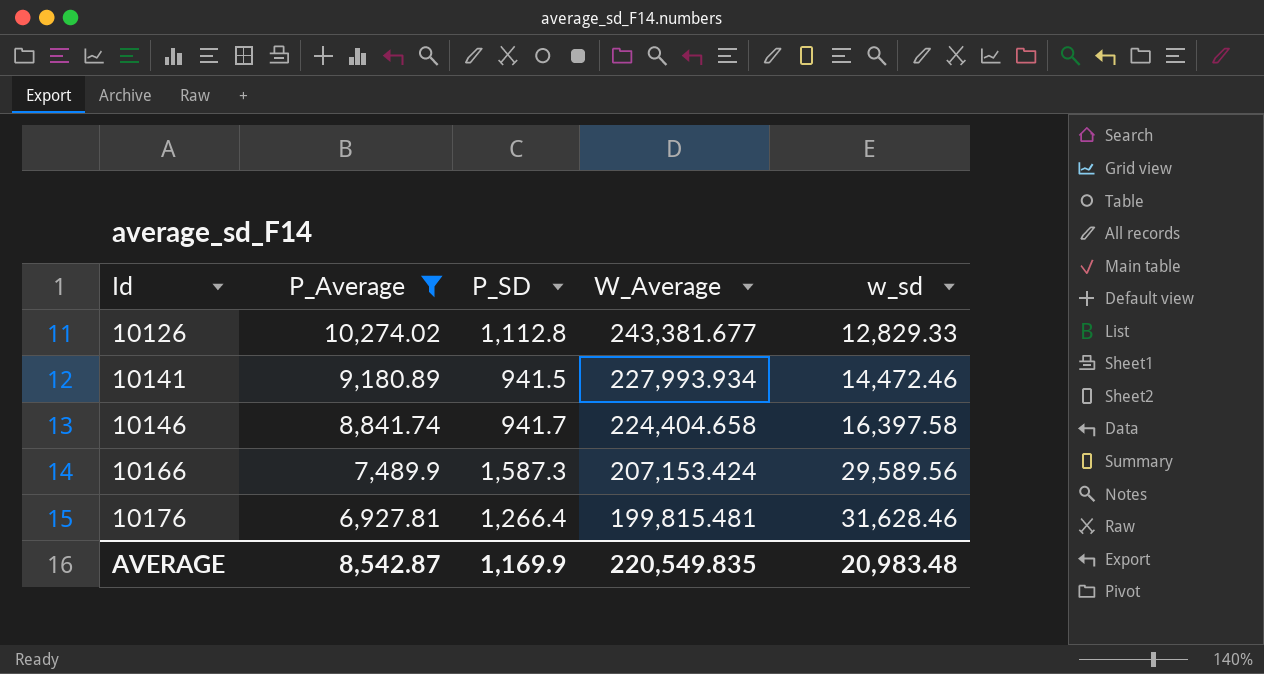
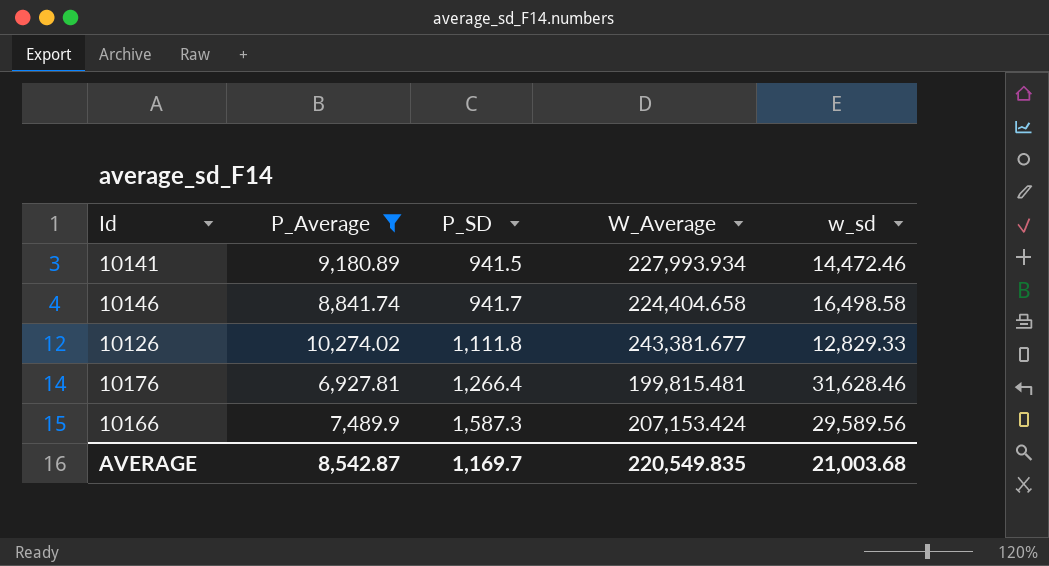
row order: Id ascending -> P_SD ascending
10146 | w_sd: 16,397.58 -> 16,498.58
10126 | P_SD: 1,112.8 -> 1,111.8
AVERAGE | P_SD: 1,169.9 -> 1,169.7
AVERAGE | w_sd: 20,983.48 -> 21,003.68

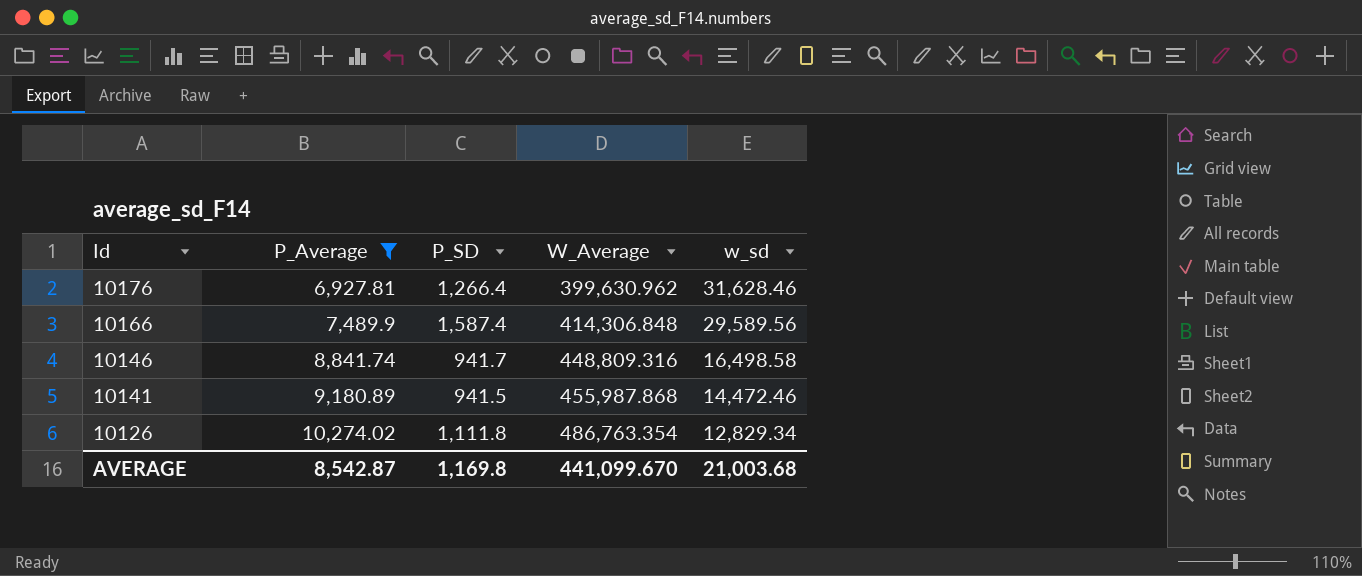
row order: P_SD ascending -> Id descending
10176 | W_Average: 199,815.481 -> 399,630.962
10166 | P_SD: 1,587.3 -> 1,587.4
10166 | W_Average: 207,153.424 -> 414,306.848
10146 | W_Average: 224,404.658 -> 448,809.316
10141 | W_Average: 227,993.934 -> 455,987.868
10126 | W_Average: 243,381.677 -> 486,763.354
10126 | w_sd: 12,829.33 -> 12,829.34
AVERAGE | P_SD: 1,169.7 -> 1,169.8
AVERAGE | W_Average: 220,549.835 -> 441,099.670

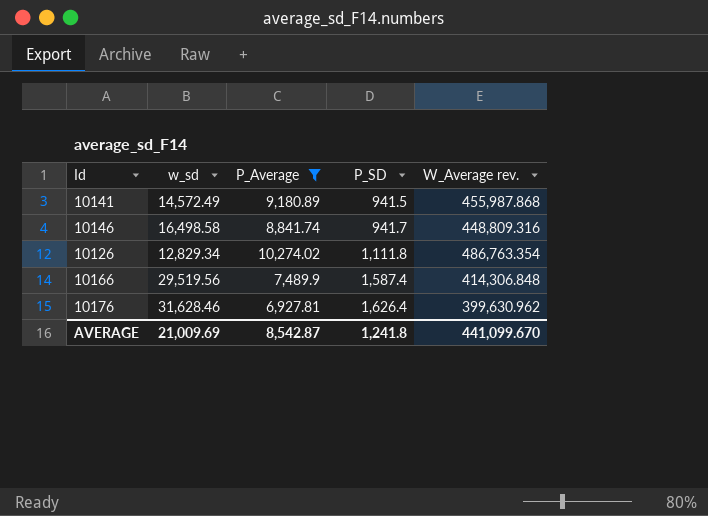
row order: Id descending -> P_SD ascending
column w_sd | position: 5 -> 2
column name: W_Average -> W_Average rev.
10141 | w_sd: 14,472.46 -> 14,572.49
10166 | w_sd: 29,589.56 -> 29,519.56
10176 | P_SD: 1,266.4 -> 1,626.4
AVERAGE | w_sd: 21,003.68 -> 21,009.69
AVERAGE | P_SD: 1,169.8 -> 1,241.8

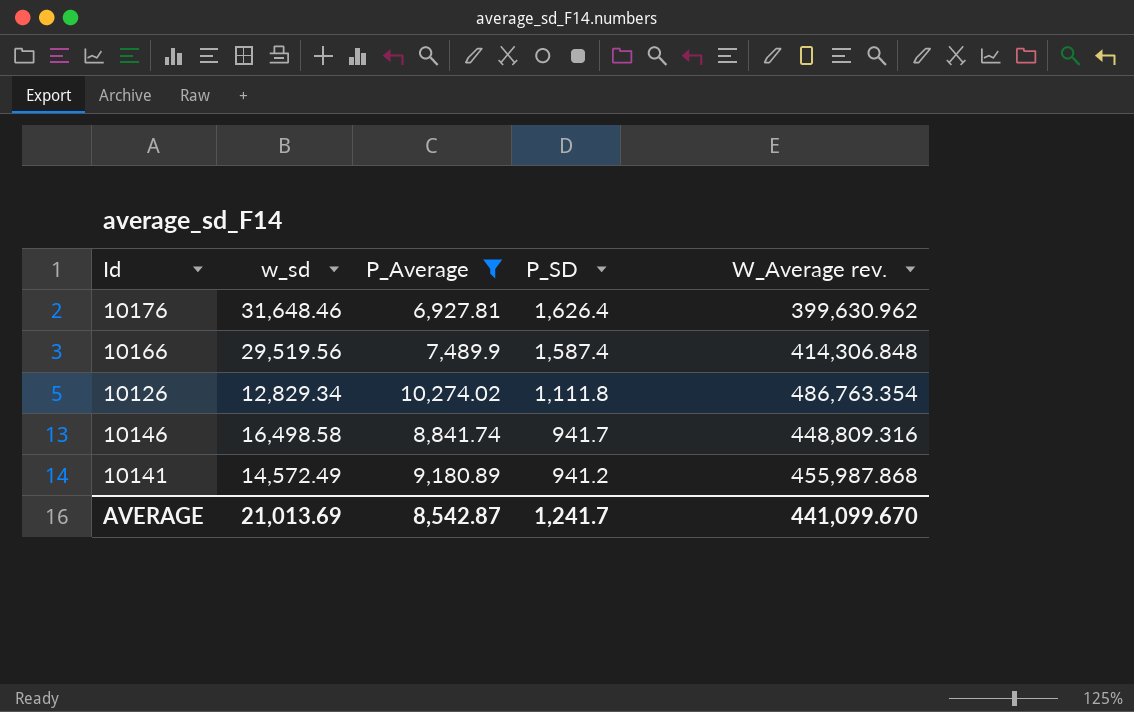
row order: P_SD ascending -> P_SD descending
10176 | w_sd: 31,628.46 -> 31,648.46
10141 | P_SD: 941.5 -> 941.2
AVERAGE | w_sd: 21,009.69 -> 21,013.69
AVERAGE | P_SD: 1,241.8 -> 1,241.7

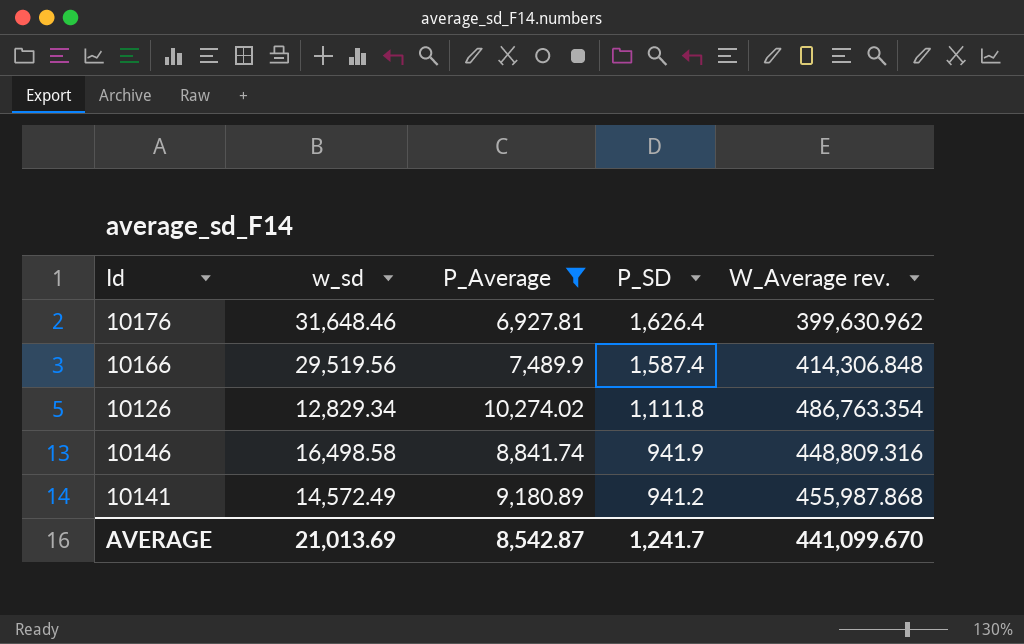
10146 | P_SD: 941.7 -> 941.9

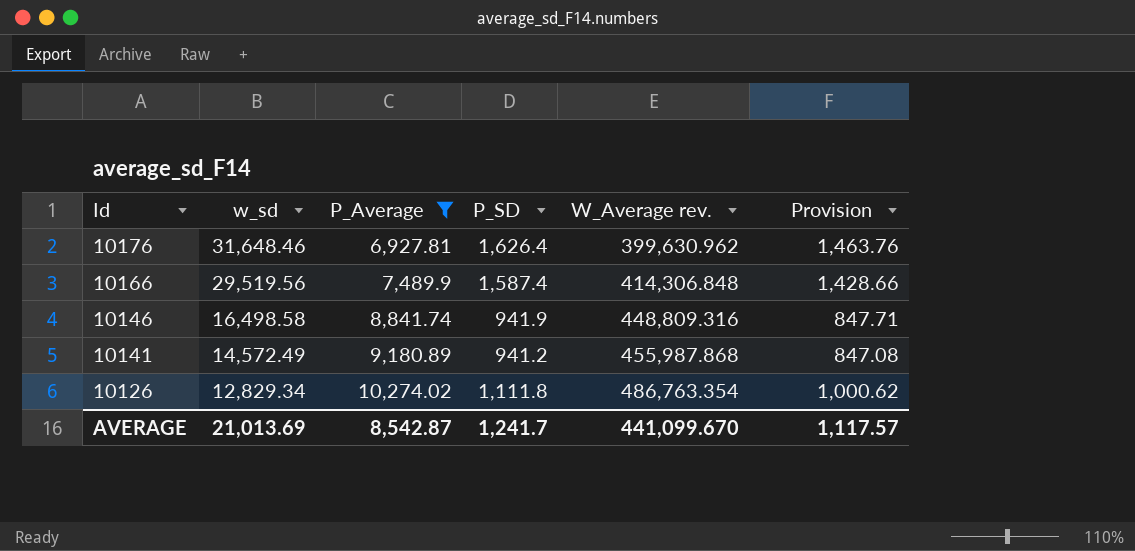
row order: P_SD descending -> Id descending
column Provision | formula: none -> [P_SD] * 0.9

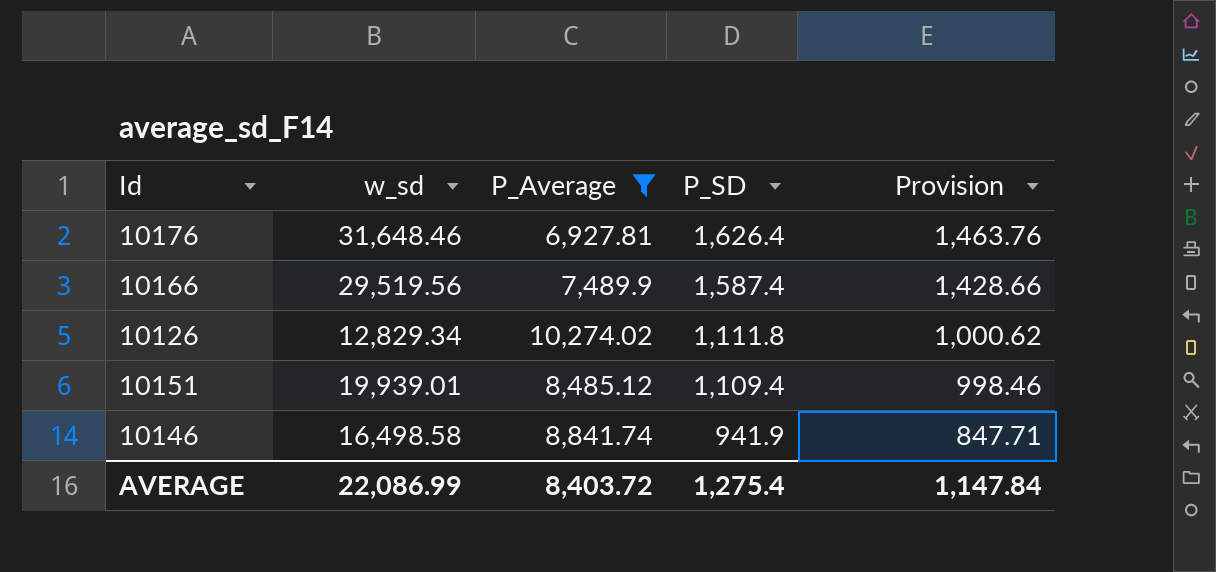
row order: Id descending -> P_SD descending
column W_Average rev. | position: 5 -> none
row 10141: 14,572.49 | 9,180.89 | 941.2 | 455,987.868 | 847.08 -> none
row 10151: none -> 19,939.01 | 8,485.12 | 1,109.4 | 998.46
AVERAGE | w_sd: 21,013.69 -> 22,086.99
AVERAGE | P_Average: 8,542.87 -> 8,403.72
AVERAGE | P_SD: 1,241.7 -> 1,275.4
AVERAGE | Provision: 1,117.57 -> 1,147.84

